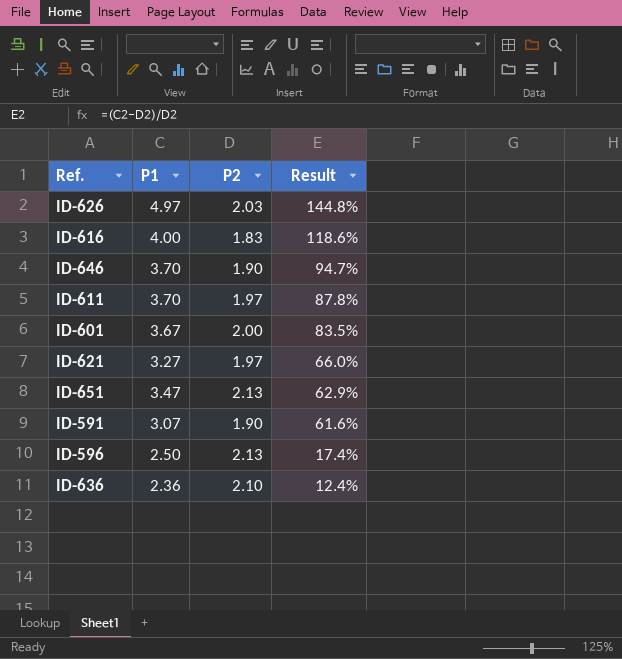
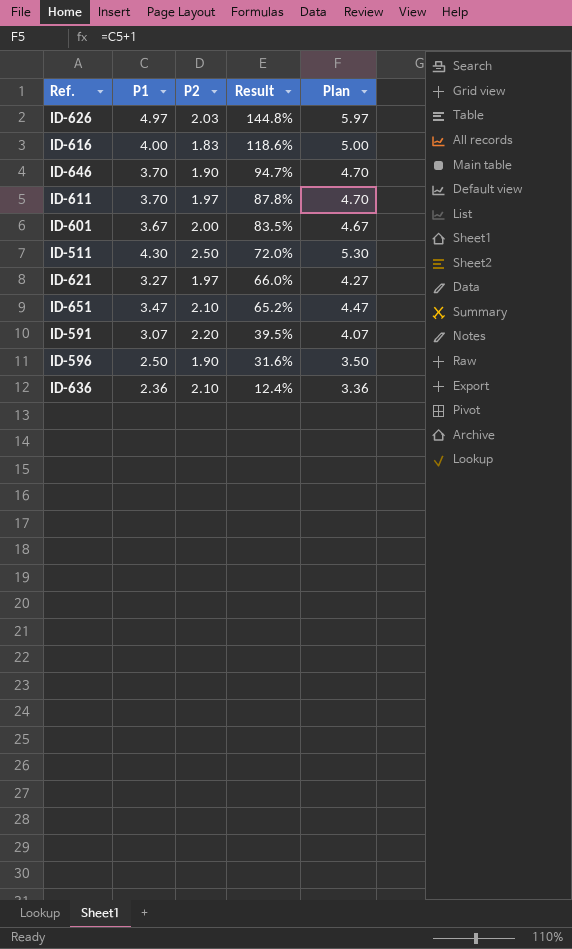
column Plan | formula: none -> [P1] + 1
row ID-511: none -> 4.30 | 2.50 | 72.0% | 5.30
ID-651 | P2: 2.13 -> 2.10
ID-651 | Result: 62.9% -> 65.2%
ID-591 | P2: 1.90 -> 2.20
ID-591 | Result: 61.6% -> 39.5%
ID-596 | P2: 2.13 -> 1.90
ID-596 | Result: 17.4% -> 31.6%

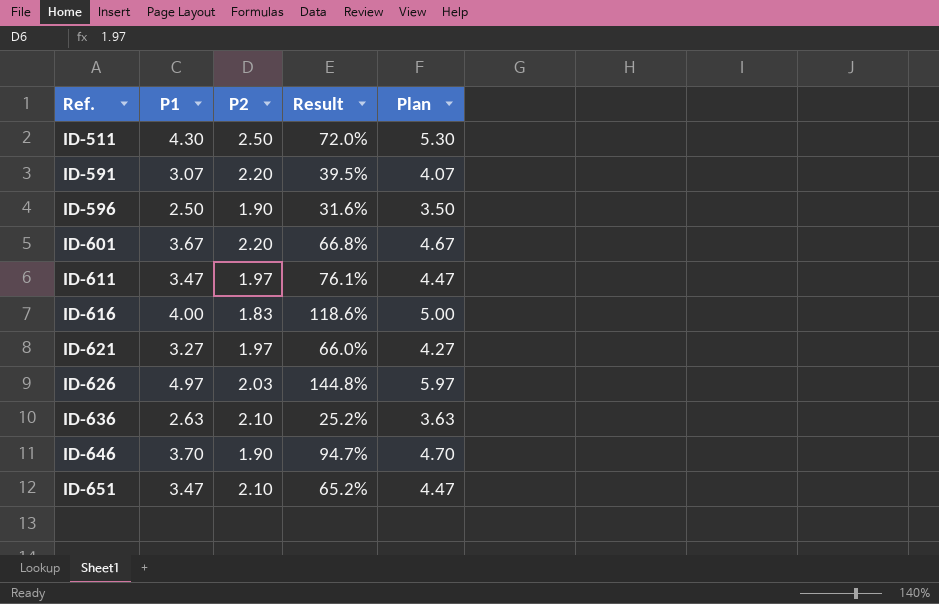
row order: Result descending -> Ref. ascending
ID-601 | P2: 2.00 -> 2.20
ID-601 | Result: 83.5% -> 66.8%
ID-611 | P1: 3.70 -> 3.47
ID-611 | Result: 87.8% -> 76.1%
ID-611 | Plan: 4.70 -> 4.47
ID-636 | P1: 2.36 -> 2.63
ID-636 | Result: 12.4% -> 25.2%
ID-636 | Plan: 3.36 -> 3.63

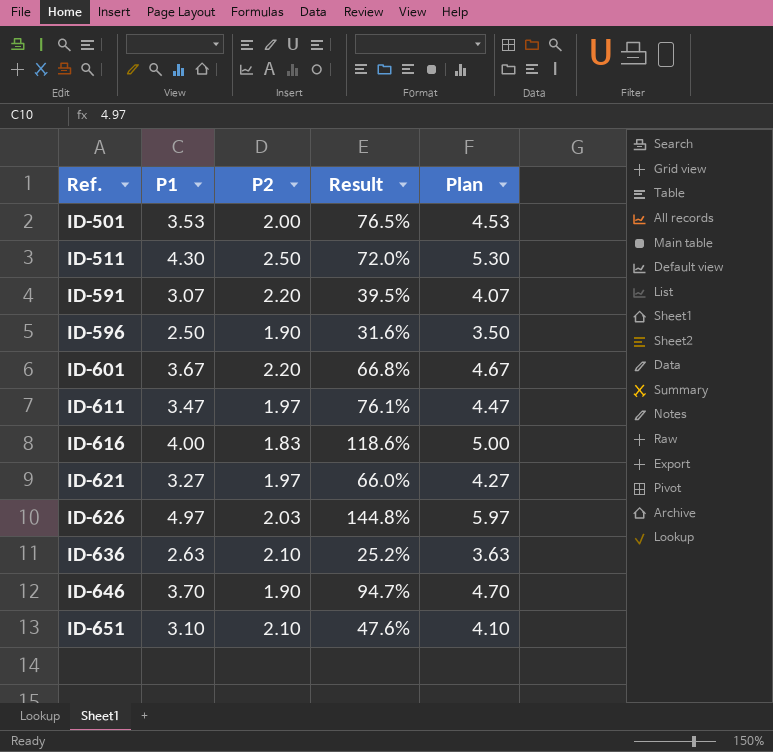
row ID-501: none -> 3.53 | 2.00 | 76.5% | 4.53
ID-651 | P1: 3.47 -> 3.10
ID-651 | Result: 65.2% -> 47.6%
ID-651 | Plan: 4.47 -> 4.10

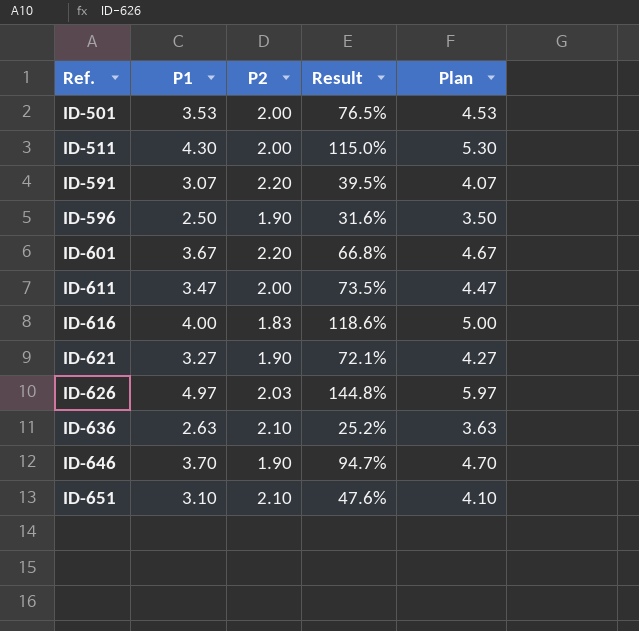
ID-511 | P2: 2.50 -> 2.00
ID-511 | Result: 72.0% -> 115.0%
ID-611 | P2: 1.97 -> 2.00
ID-611 | Result: 76.1% -> 73.5%
ID-621 | P2: 1.97 -> 1.90
ID-621 | Result: 66.0% -> 72.1%

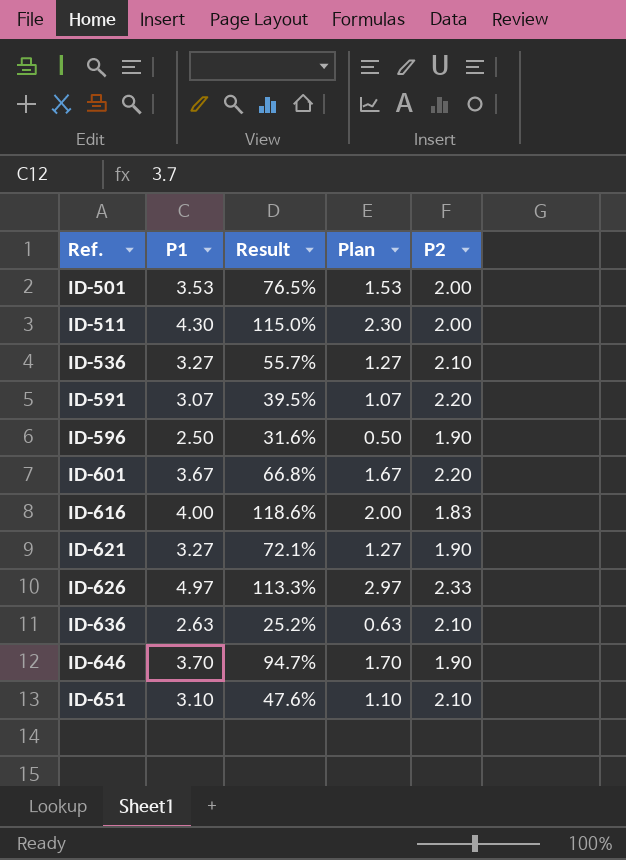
column Plan | formula: [P1] + 1 -> [P1] - 2
column P2 | position: 3 -> 5
row ID-611: 3.47 | 2.00 | 73.5% | 4.47 -> none
row ID-536: none -> 3.27 | 55.7% | 1.27 | 2.10
ID-626 | Result: 144.8% -> 113.3%
ID-626 | P2: 2.03 -> 2.33

